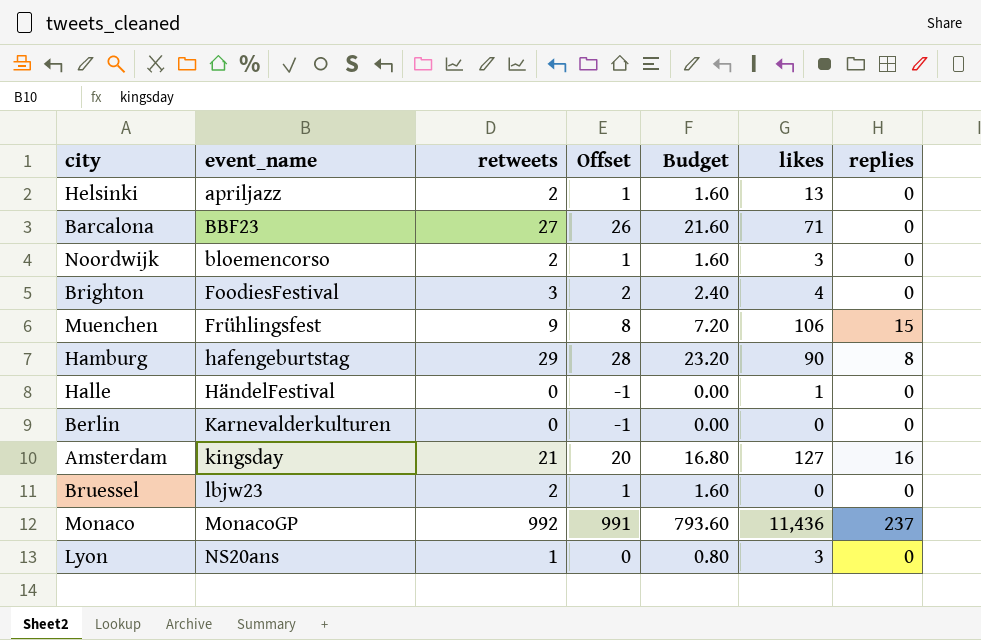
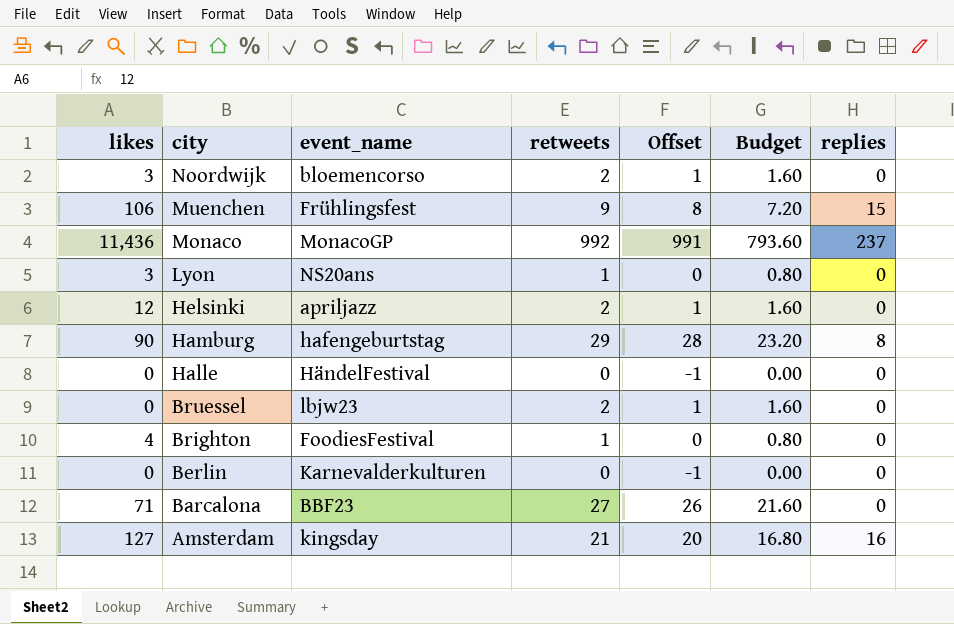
row order: event_name ascending -> city descending
column likes | position: 6 -> 1
Helsinki | likes: 13 -> 12
Halle | likes: 1 -> 0
Brighton | retweets: 3 -> 1
Brighton | Offset: 2 -> 0
Brighton | Budget: 2.40 -> 0.80

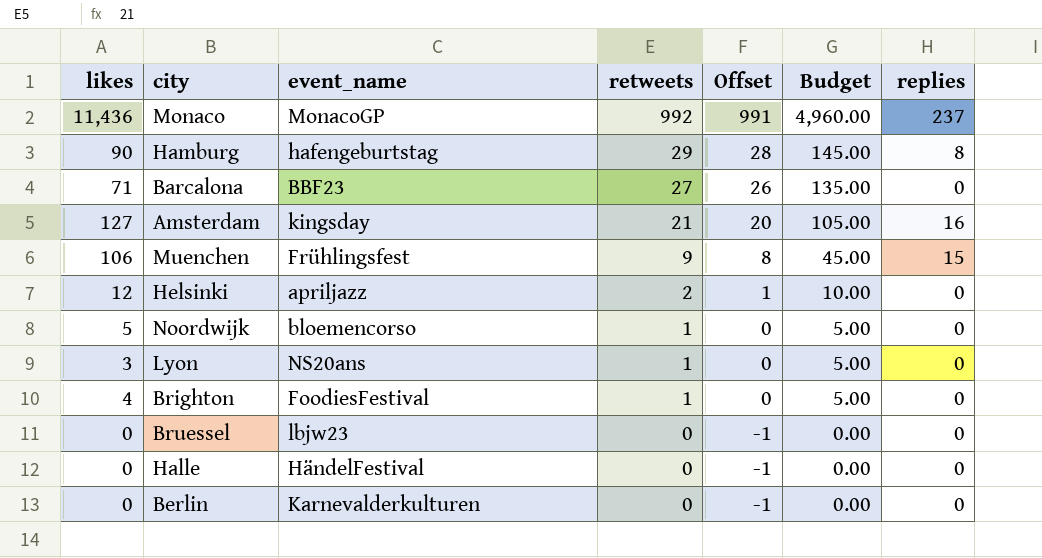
row order: city descending -> retweets descending
column Budget | formula: [retweets] * 0.8 -> [retweets] * 5
Noordwijk | likes: 3 -> 5
Noordwijk | retweets: 2 -> 1
Noordwijk | Offset: 1 -> 0
Bruessel | retweets: 2 -> 0
Bruessel | Offset: 1 -> -1

